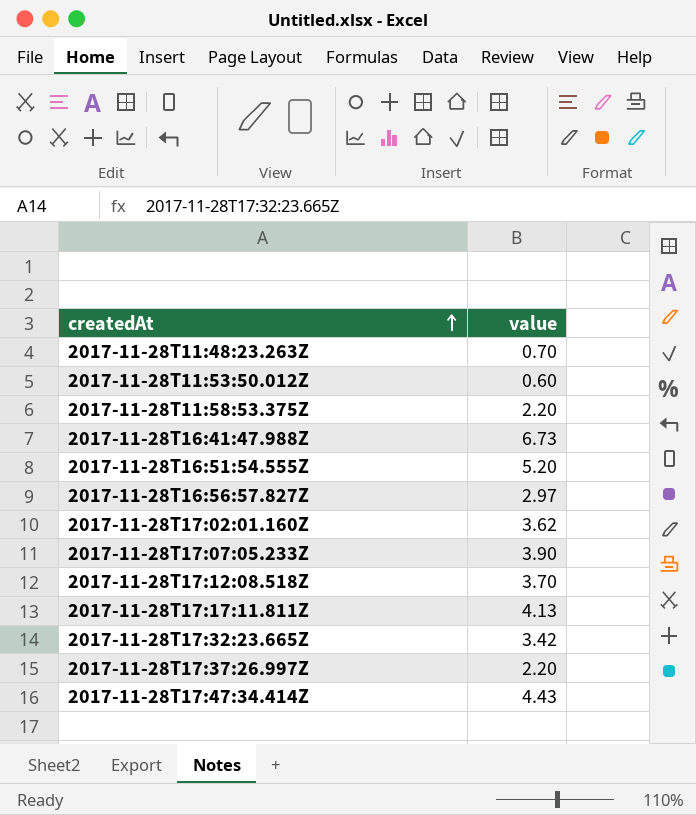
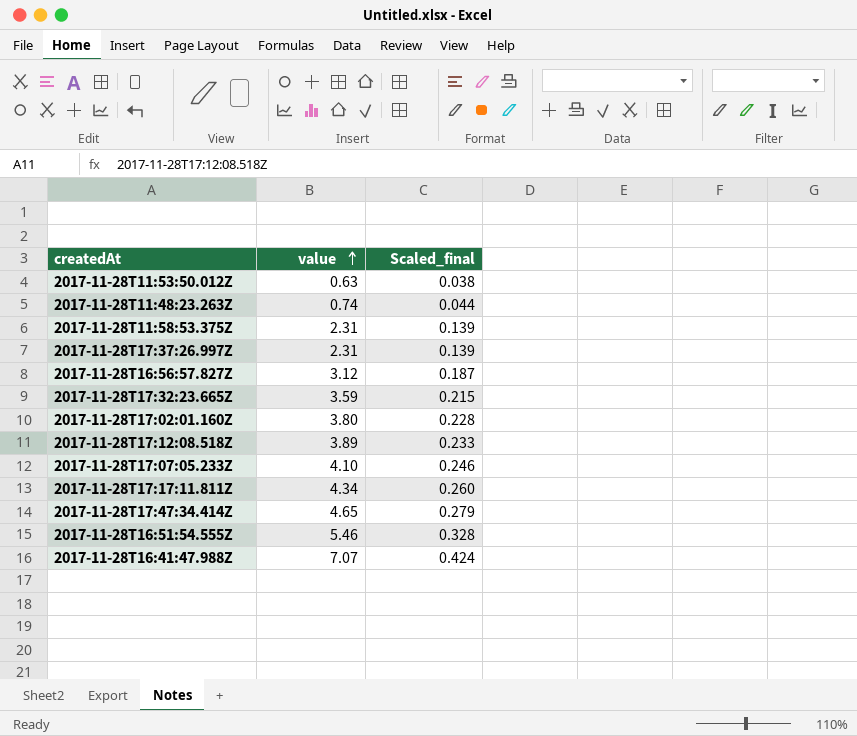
row order: createdAt ascending -> value ascending
column Scaled_final | formula: none -> [value] * 0.06
2017-11-28T11:53:50.012Z | value: 0.60 -> 0.63
2017-11-28T11:48:23.263Z | value: 0.70 -> 0.74
2017-11-28T11:58:53.375Z | value: 2.20 -> 2.31
2017-11-28T17:37:26.997Z | value: 2.20 -> 2.31
2017-11-28T16:56:57.827Z | value: 2.97 -> 3.12
2017-11-28T17:32:23.665Z | value: 3.42 -> 3.59
2017-11-28T17:02:01.160Z | value: 3.62 -> 3.80
2017-11-28T17:12:08.518Z | value: 3.70 -> 3.89
2017-11-28T17:07:05.233Z | value: 3.90 -> 4.10
2017-11-28T17:17:11.811Z | value: 4.13 -> 4.34
2017-11-28T17:47:34.414Z | value: 4.43 -> 4.65
2017-11-28T16:51:54.555Z | value: 5.20 -> 5.46
2017-11-28T16:41:47.988Z | value: 6.73 -> 7.07

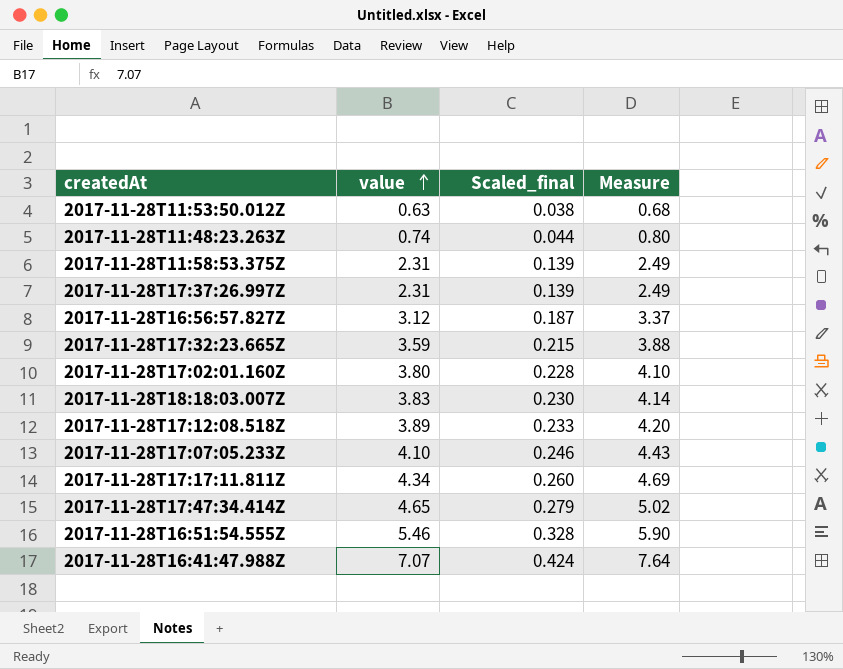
column Measure | formula: none -> [value] * 1.08
row 2017-11-28T18:18:03.007Z: none -> 3.83 | 0.230 | 4.14

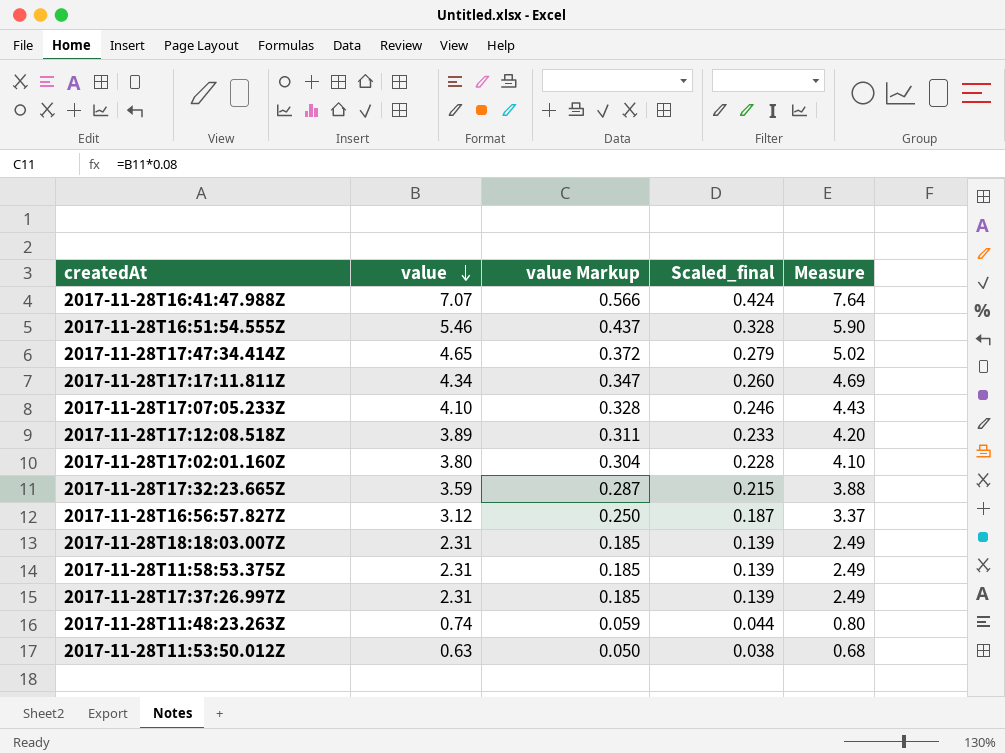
row order: value ascending -> value descending
column value Markup | formula: none -> [value] * 0.08
2017-11-28T18:18:03.007Z | value: 3.83 -> 2.31
2017-11-28T18:18:03.007Z | Scaled_final: 0.230 -> 0.139
2017-11-28T18:18:03.007Z | Measure: 4.14 -> 2.49

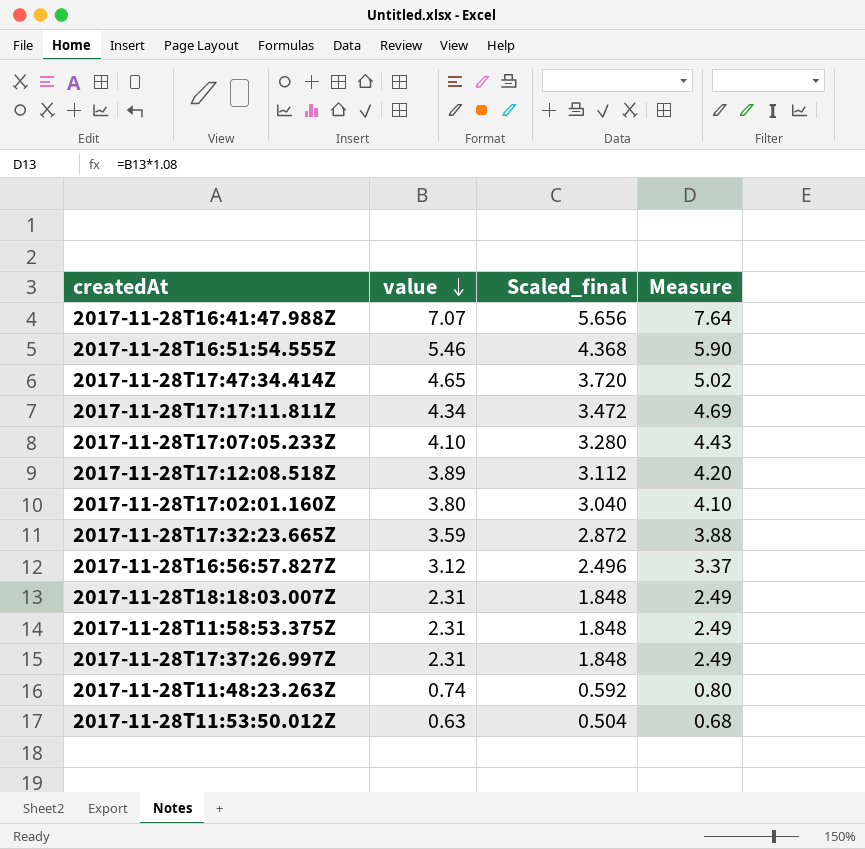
column value Markup | formula: [value] * 0.08 -> none
column Scaled_final | formula: [value] * 0.06 -> [value] * 0.8

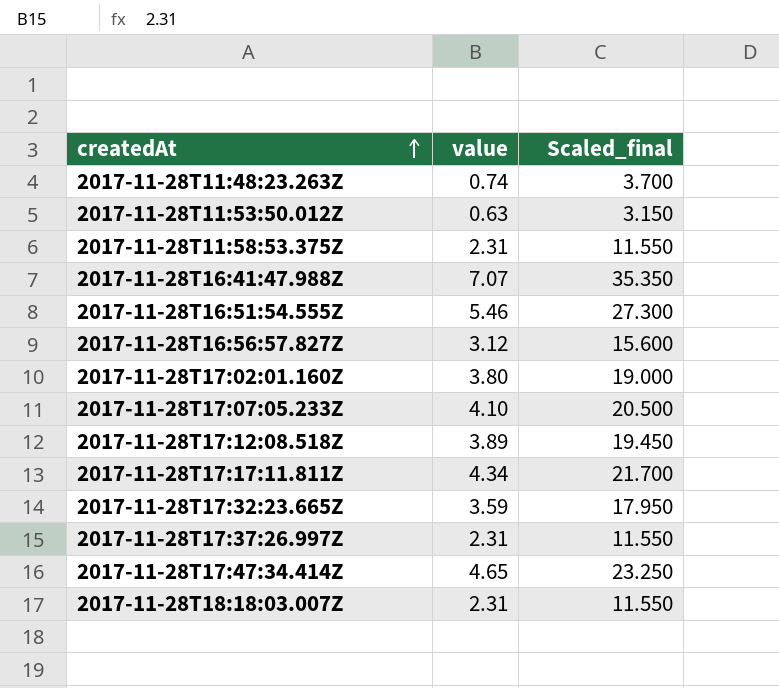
row order: value descending -> createdAt ascending
column Measure | formula: [value] * 1.08 -> none
column Scaled_final | formula: [value] * 0.8 -> [value] * 5

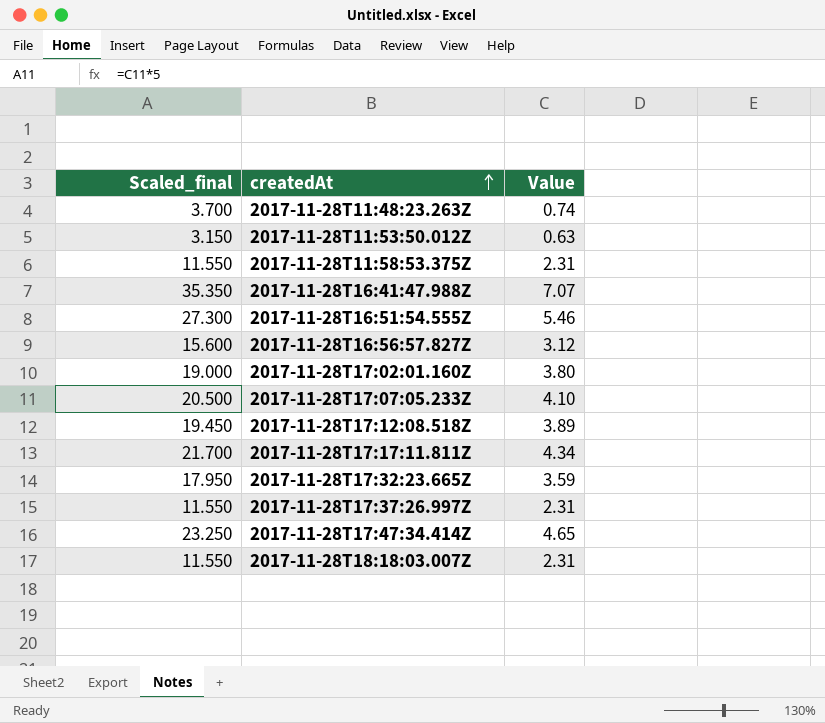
column Scaled_final | position: 3 -> 1
column name: value -> Value

